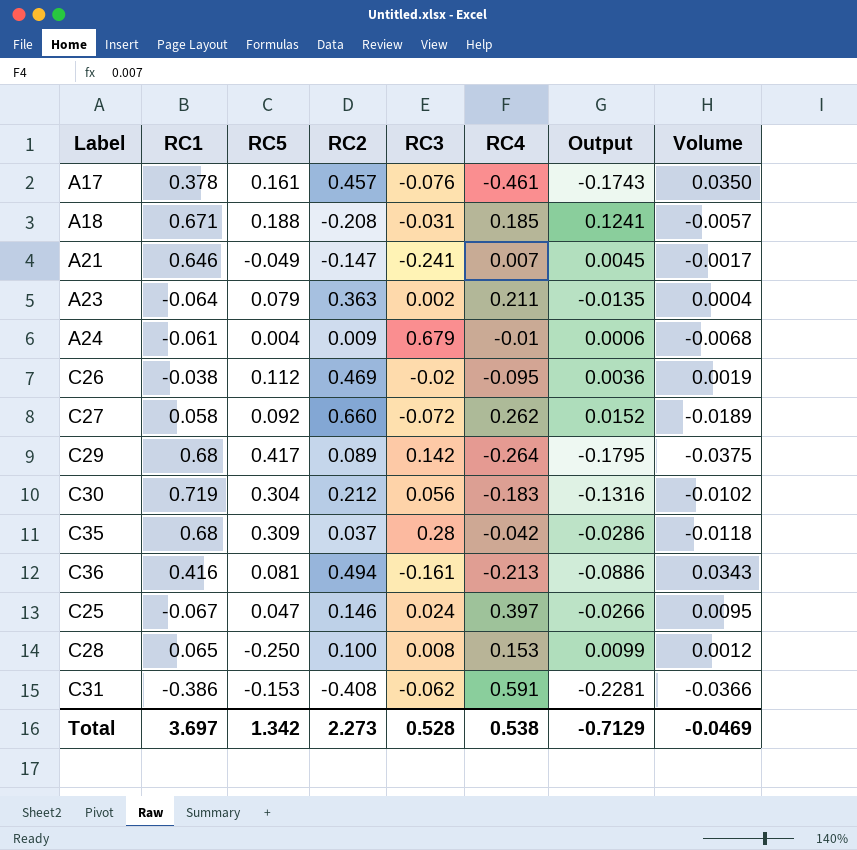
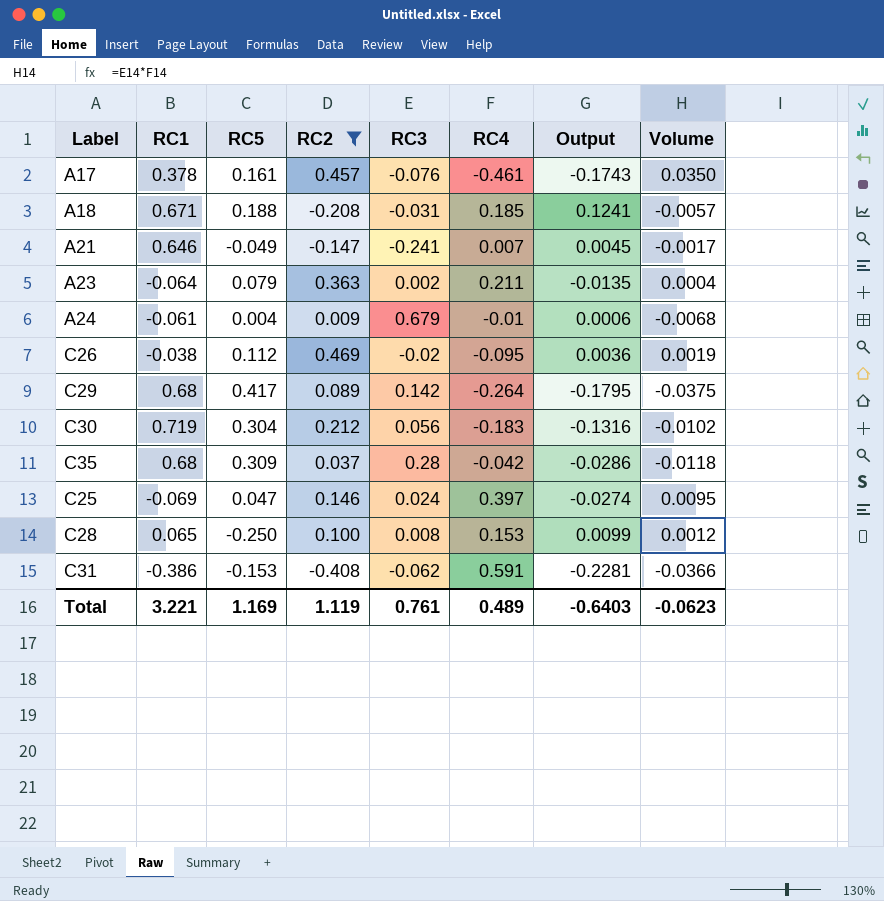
filter: none -> RC2 <= 0.469
C25 | RC1: -0.067 -> -0.069
C25 | Output: -0.0266 -> -0.0274
Total | RC1: 3.697 -> 3.221
Total | RC5: 1.342 -> 1.169
Total | RC2: 2.273 -> 1.119
Total | RC3: 0.528 -> 0.761
Total | RC4: 0.538 -> 0.489
Total | Output: -0.7129 -> -0.6403
Total | Volume: -0.0469 -> -0.0623

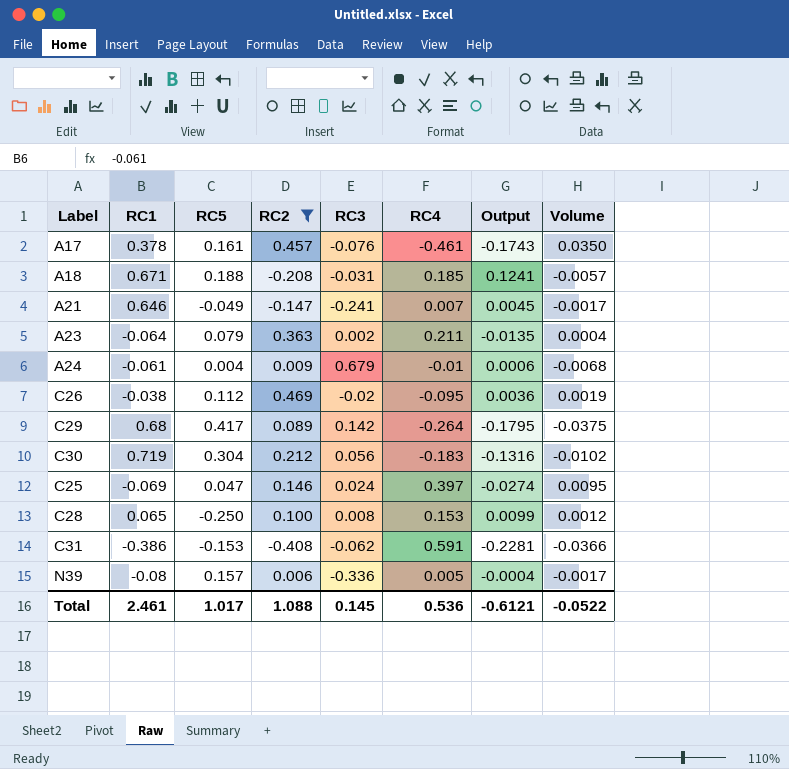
row C35: 0.68 | 0.309 | 0.037 | 0.28 | -0.042 | -0.0286 | -0.0118 -> none
row N39: none -> -0.08 | 0.157 | 0.006 | -0.336 | 0.005 | -0.0004 | -0.0017
Total | RC1: 3.221 -> 2.461
Total | RC5: 1.169 -> 1.017
Total | RC2: 1.119 -> 1.088
Total | RC3: 0.761 -> 0.145
Total | RC4: 0.489 -> 0.536
Total | Output: -0.6403 -> -0.6121
Total | Volume: -0.0623 -> -0.0522

